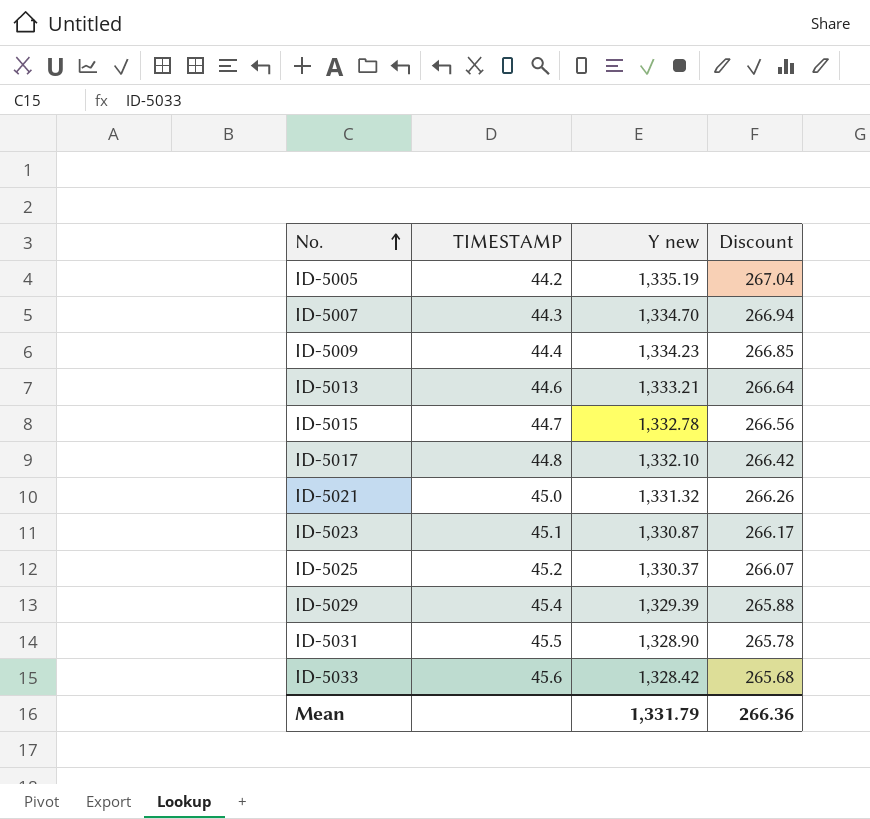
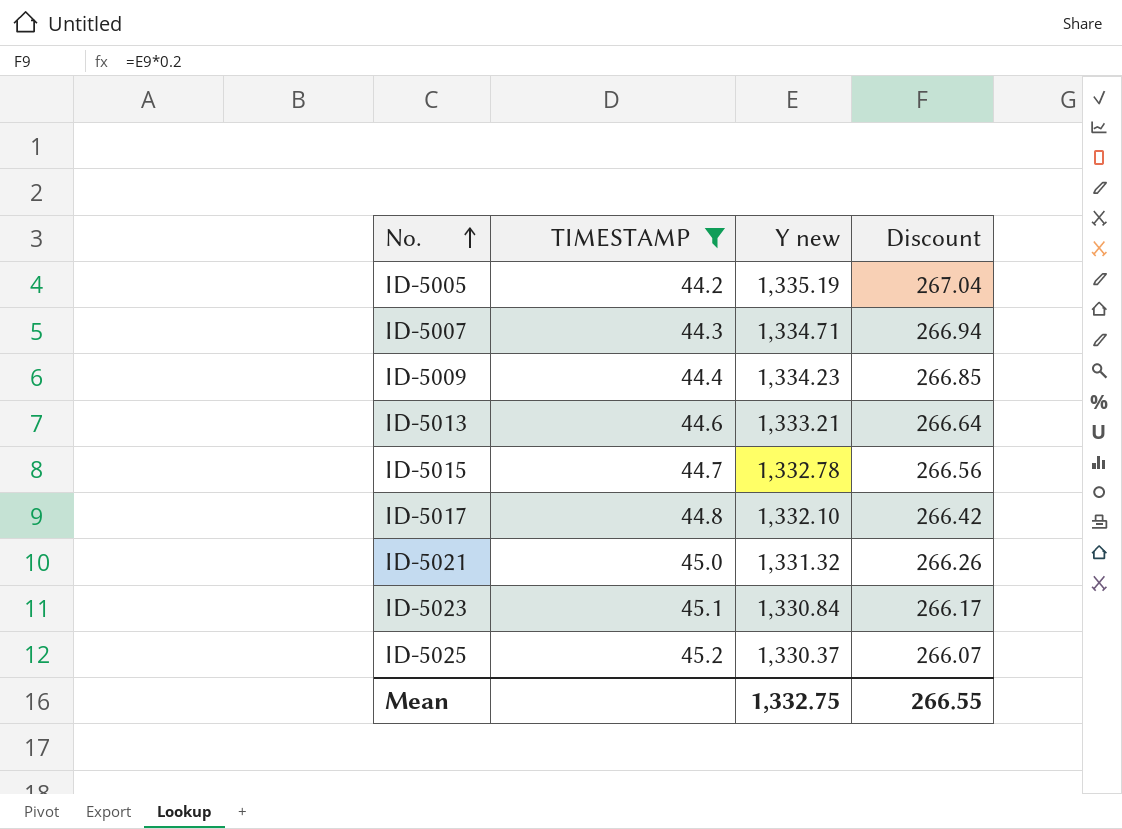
filter: none -> TIMESTAMP <= 45.2
ID-5007 | Y new: 1,334.70 -> 1,334.71
ID-5023 | Y new: 1,330.87 -> 1,330.84
Mean | Y new: 1,331.79 -> 1,332.75
Mean | Discount: 266.36 -> 266.55

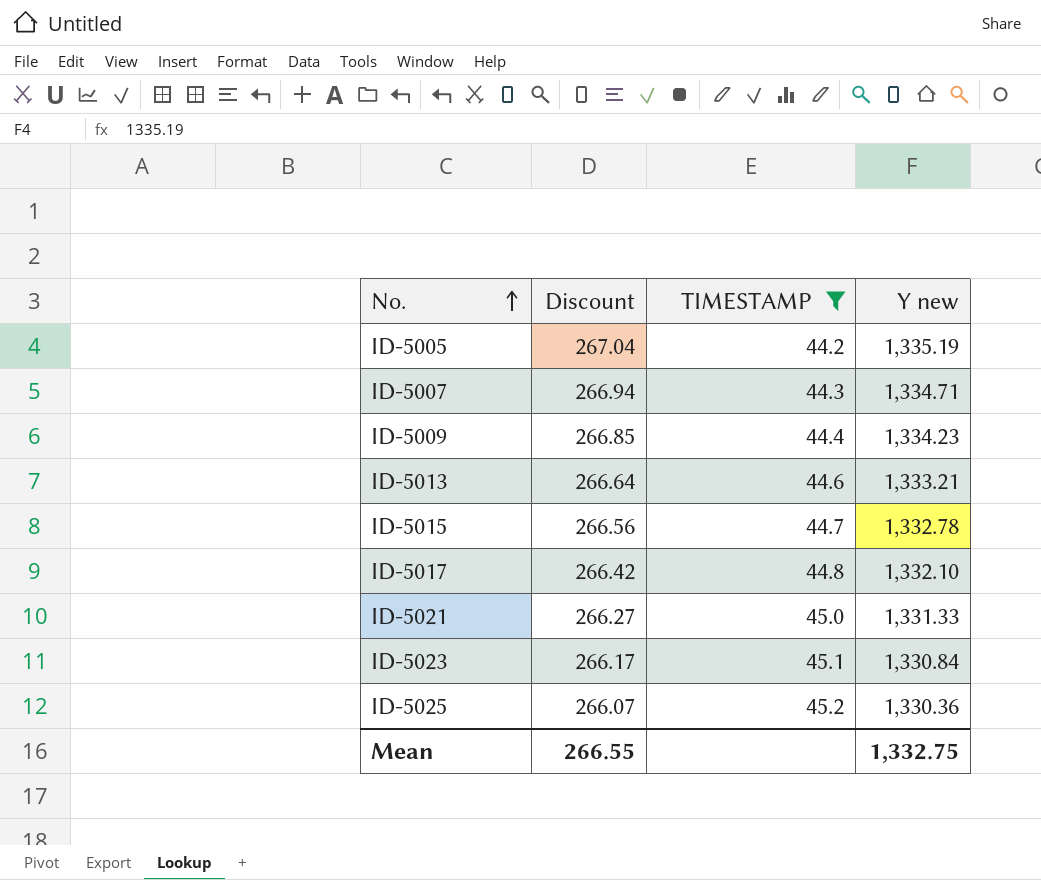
column Discount | position: 4 -> 2
ID-5021 | Discount: 266.26 -> 266.27
ID-5021 | Y new: 1,331.32 -> 1,331.33
ID-5025 | Y new: 1,330.37 -> 1,330.36

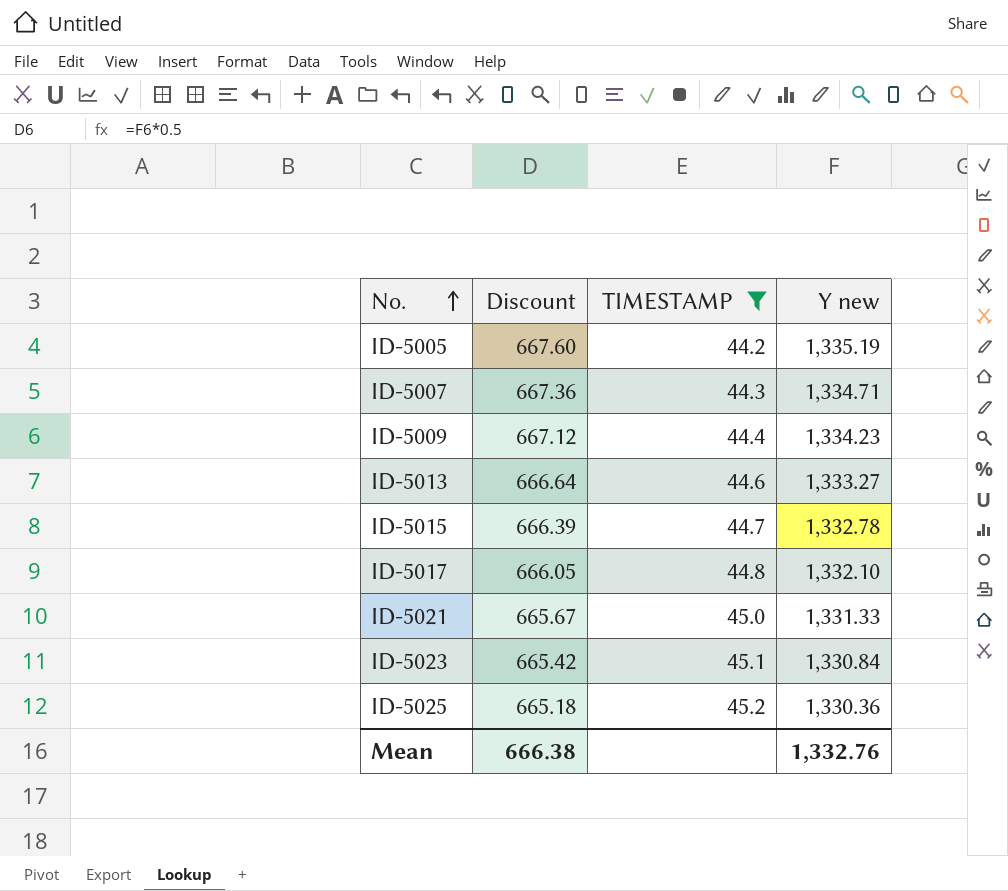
column Discount | formula: [Y new] * 0.2 -> [Y new] * 0.5
ID-5013 | Y new: 1,333.21 -> 1,333.27
Mean | Discount: 266.55 -> 666.38
Mean | Y new: 1,332.75 -> 1,332.76

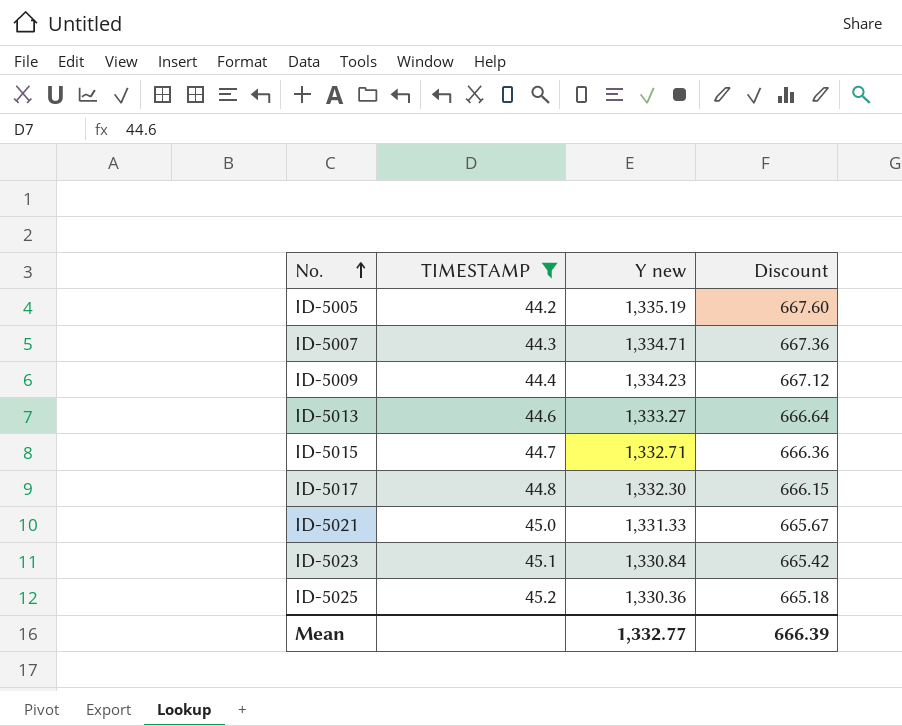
column Discount | position: 2 -> 4
ID-5015 | Y new: 1,332.78 -> 1,332.71
ID-5015 | Discount: 666.39 -> 666.36
ID-5017 | Y new: 1,332.10 -> 1,332.30
ID-5017 | Discount: 666.05 -> 666.15
Mean | Y new: 1,332.76 -> 1,332.77
Mean | Discount: 666.38 -> 666.39

